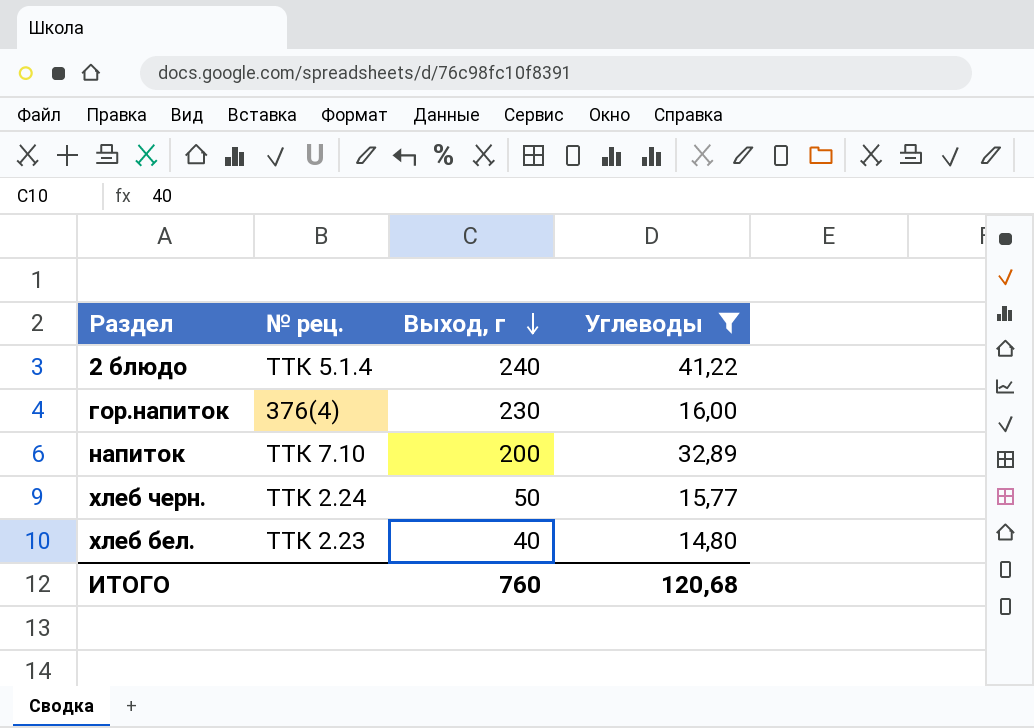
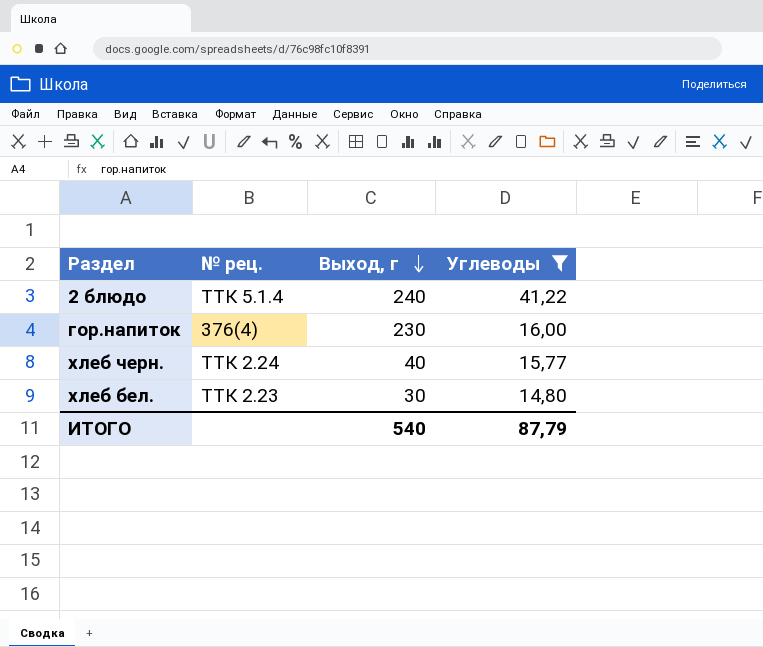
row напиток: ТТК 7.10 | 200 | 32,89 -> none
хлеб черн. | Выход, г: 50 -> 40
хлеб бел. | Выход, г: 40 -> 30
ИТОГО | Выход, г: 760 -> 540
ИТОГО | Углеводы: 120,68 -> 87,79

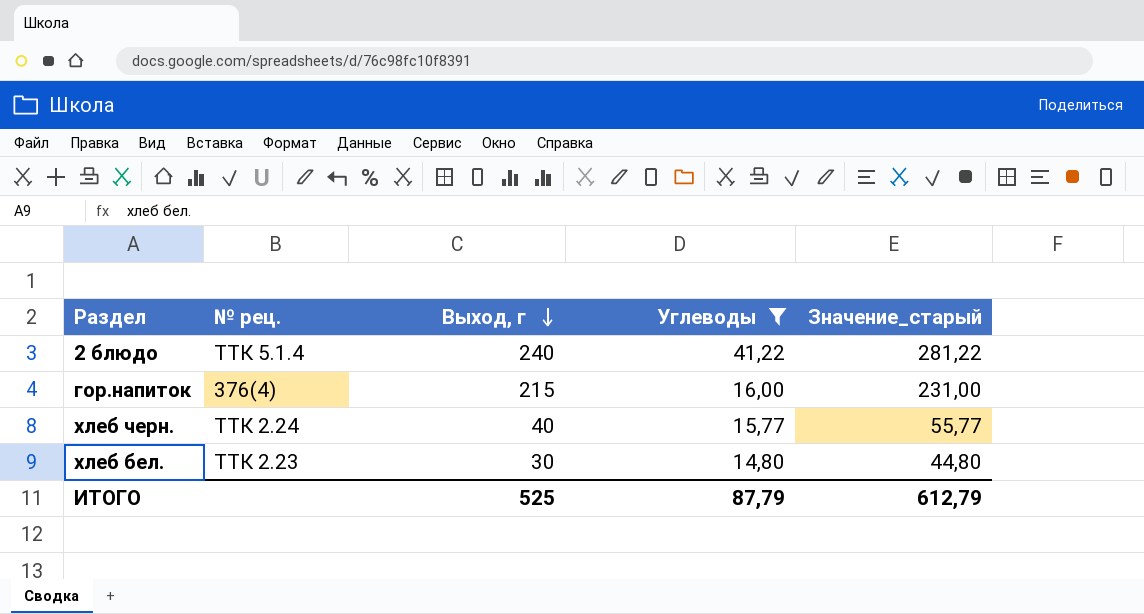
column Значение_старый | formula: none -> [Выход, г] + [Углеводы]
гор.напиток | Выход, г: 230 -> 215
ИТОГО | Выход, г: 540 -> 525

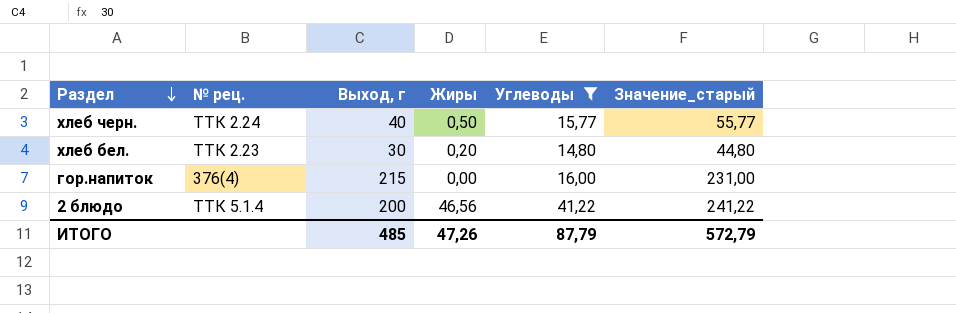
row order: Выход, г descending -> Раздел descending
column Жиры | position: none -> 4
2 блюдо | Выход, г: 240 -> 200
2 блюдо | Значение_старый: 281,22 -> 241,22
ИТОГО | Выход, г: 525 -> 485
ИТОГО | Значение_старый: 612,79 -> 572,79

